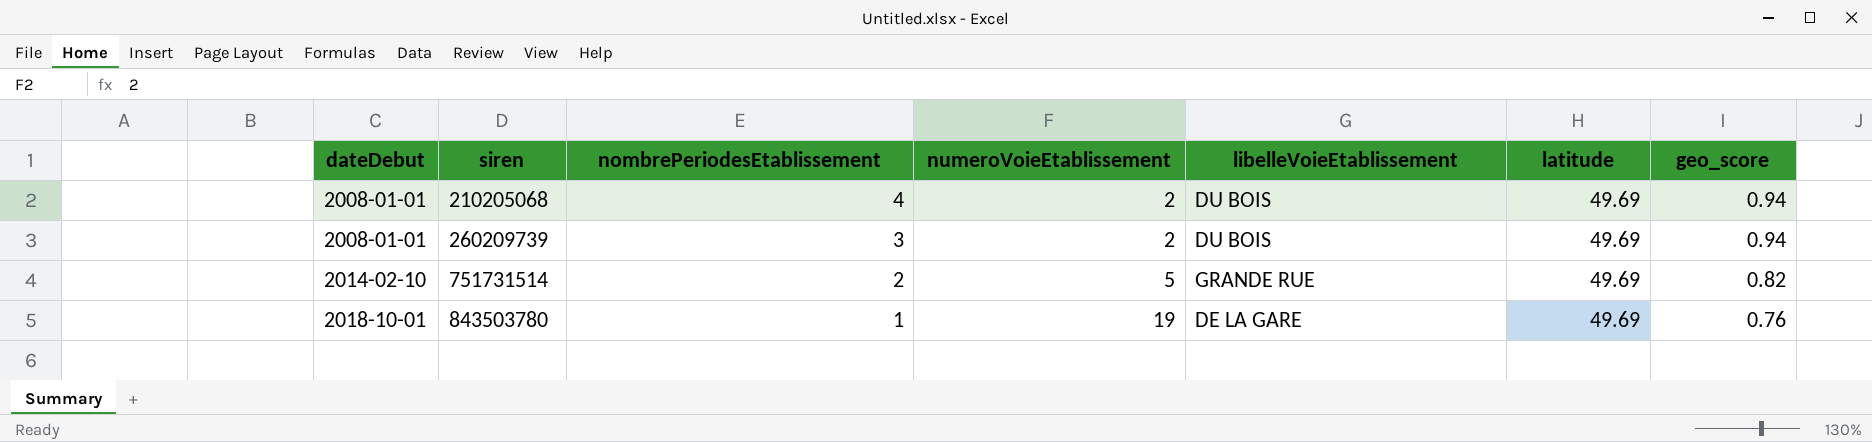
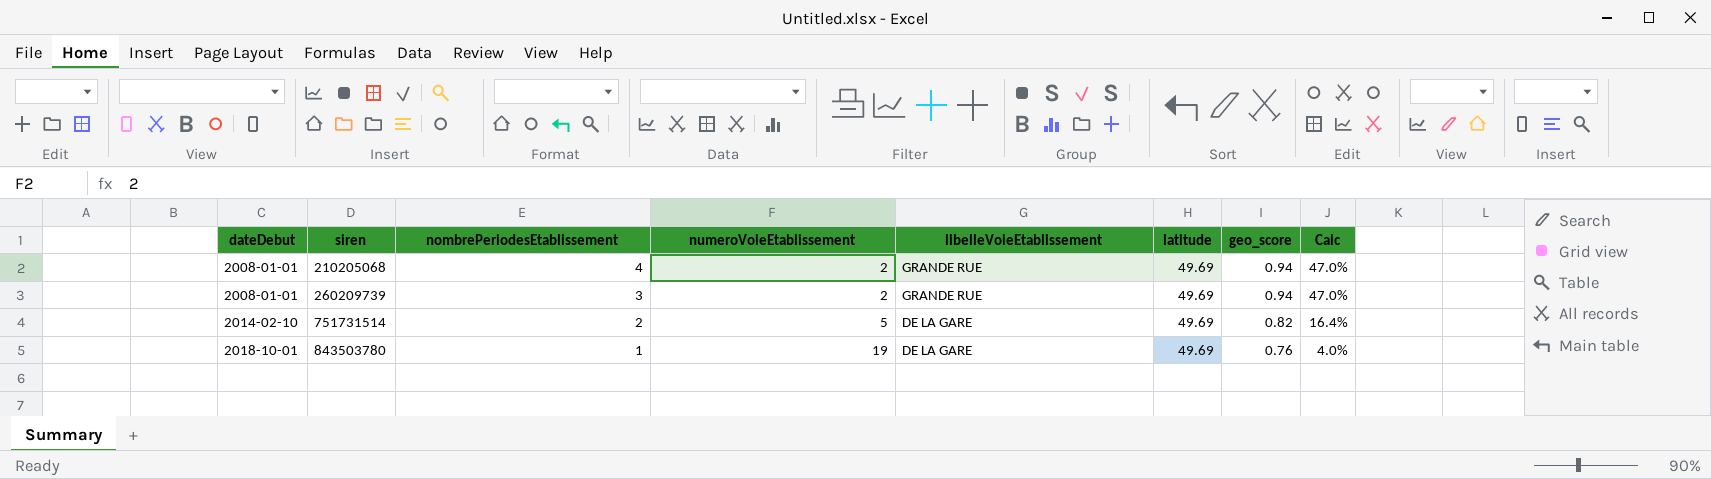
column Calc | formula: none -> [geo_score] / [numeroVoieEtablissement]
210205068 | libelleVoieEtablissement: DU BOIS -> GRANDE RUE
260209739 | libelleVoieEtablissement: DU BOIS -> GRANDE RUE
751731514 | libelleVoieEtablissement: GRANDE RUE -> DE LA GARE

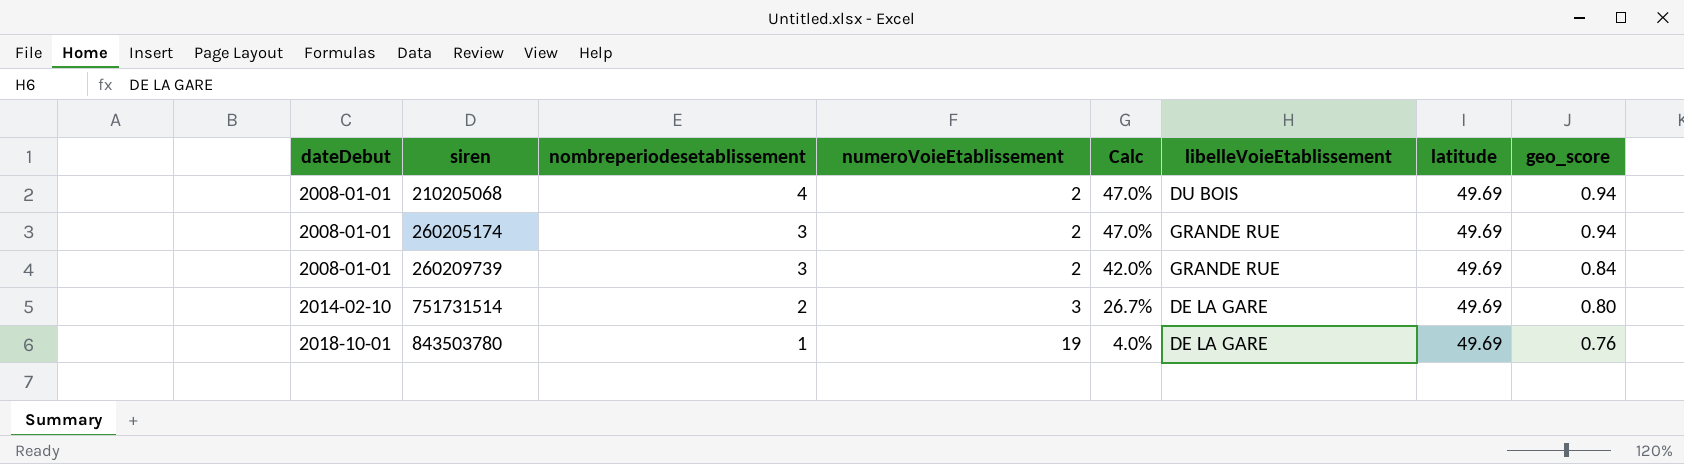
column name: nombrePeriodesEtablissement -> nombreperiodesetablissement
column Calc | position: 8 -> 5
210205068 | libelleVoieEtablissement: GRANDE RUE -> DU BOIS
row 260205174: none -> 2008-01-01 | 3 | 2 | 47.0% | GRANDE RUE | 49.69 | 0.94
260209739 | Calc: 47.0% -> 42.0%
260209739 | geo_score: 0.94 -> 0.84
751731514 | numeroVoieEtablissement: 5 -> 3
751731514 | Calc: 16.4% -> 26.7%
751731514 | geo_score: 0.82 -> 0.80

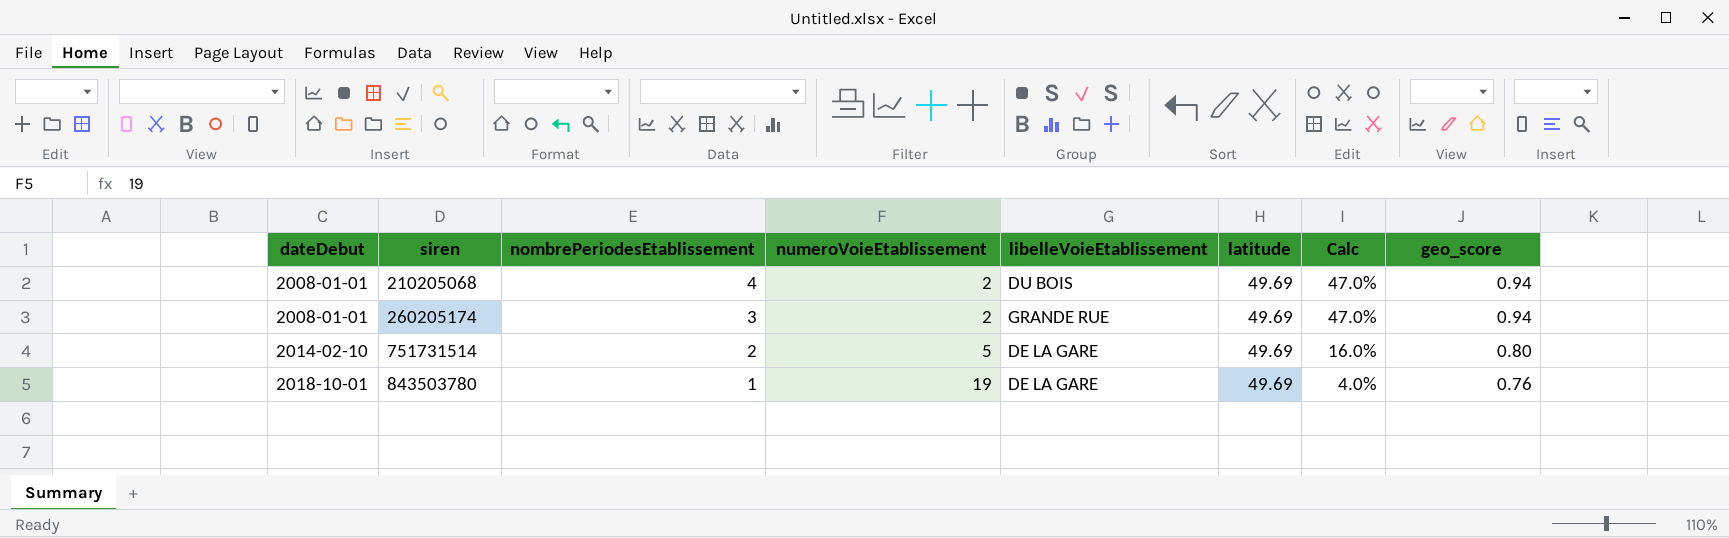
column name: nombreperiodesetablissement -> nombrePeriodesEtablissement
column Calc | position: 5 -> 7
row 260209739: 2008-01-01 | 3 | 2 | 42.0% | GRANDE RUE | 49.69 | 0.84 -> none
751731514 | numeroVoieEtablissement: 3 -> 5
751731514 | Calc: 26.7% -> 16.0%

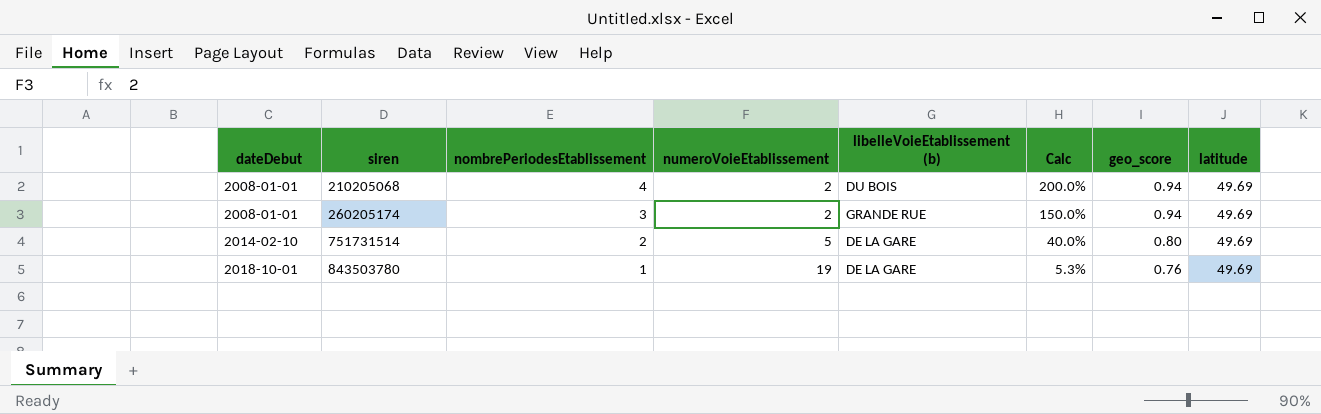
column name: libelleVoieEtablissement -> libelleVoieEtablissement (b)
column Calc | formula: [geo_score] / [numeroVoieEtablissement] -> [nombrePeriodesEtablissement] / [numeroVoieEtablissement]
column latitude | position: 6 -> 8

